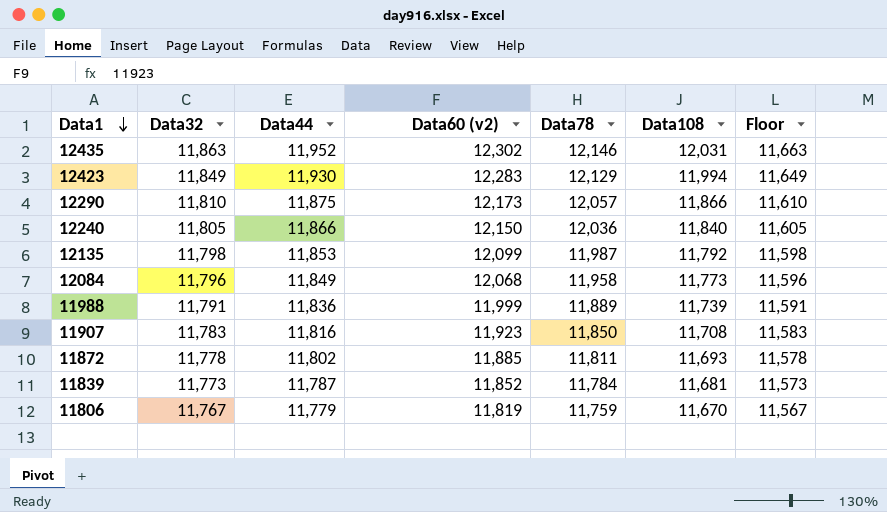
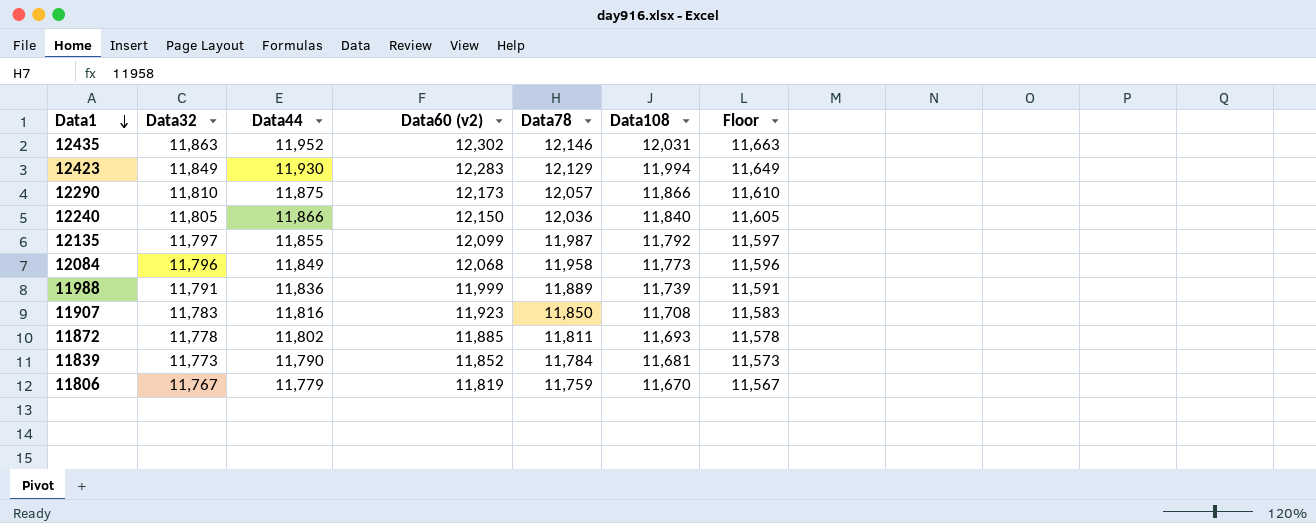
12135 | Data32: 11,798 -> 11,797
12135 | Data44: 11,853 -> 11,855
12135 | Floor: 11,598 -> 11,597
11839 | Data44: 11,787 -> 11,790

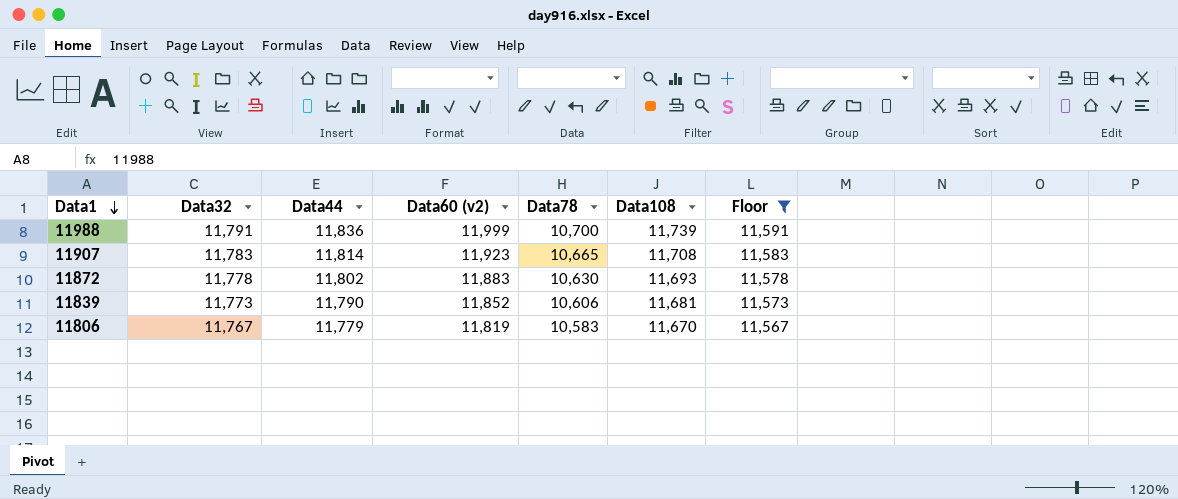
filter: none -> Floor <= 11,591
11988 | Data78: 11,889 -> 10,700
11907 | Data44: 11,816 -> 11,814
11907 | Data78: 11,850 -> 10,665
11872 | Data60 (v2): 11,885 -> 11,883
11872 | Data78: 11,811 -> 10,630
11839 | Data78: 11,784 -> 10,606
11806 | Data78: 11,759 -> 10,583

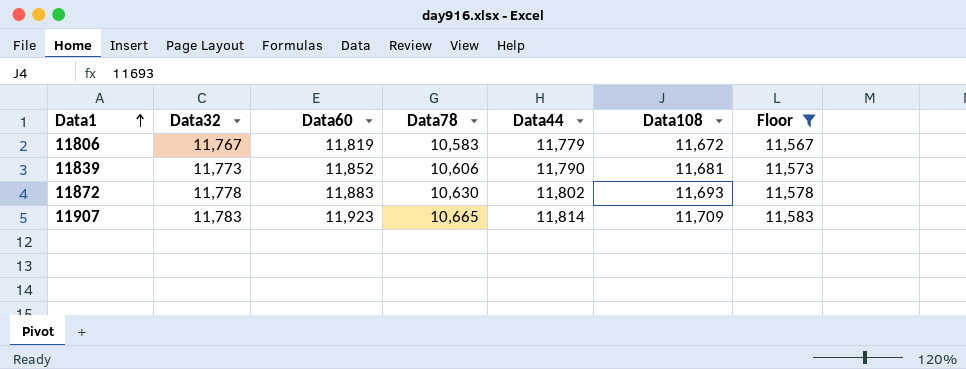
row order: Data1 descending -> Data1 ascending
column name: Data60 (v2) -> Data60
column Data44 | position: 3 -> 5
row 11988: 11,791 | 11,836 | 11,999 | 10,700 | 11,739 | 11,591 -> none
11806 | Data108: 11,670 -> 11,672
11907 | Data108: 11,708 -> 11,709

